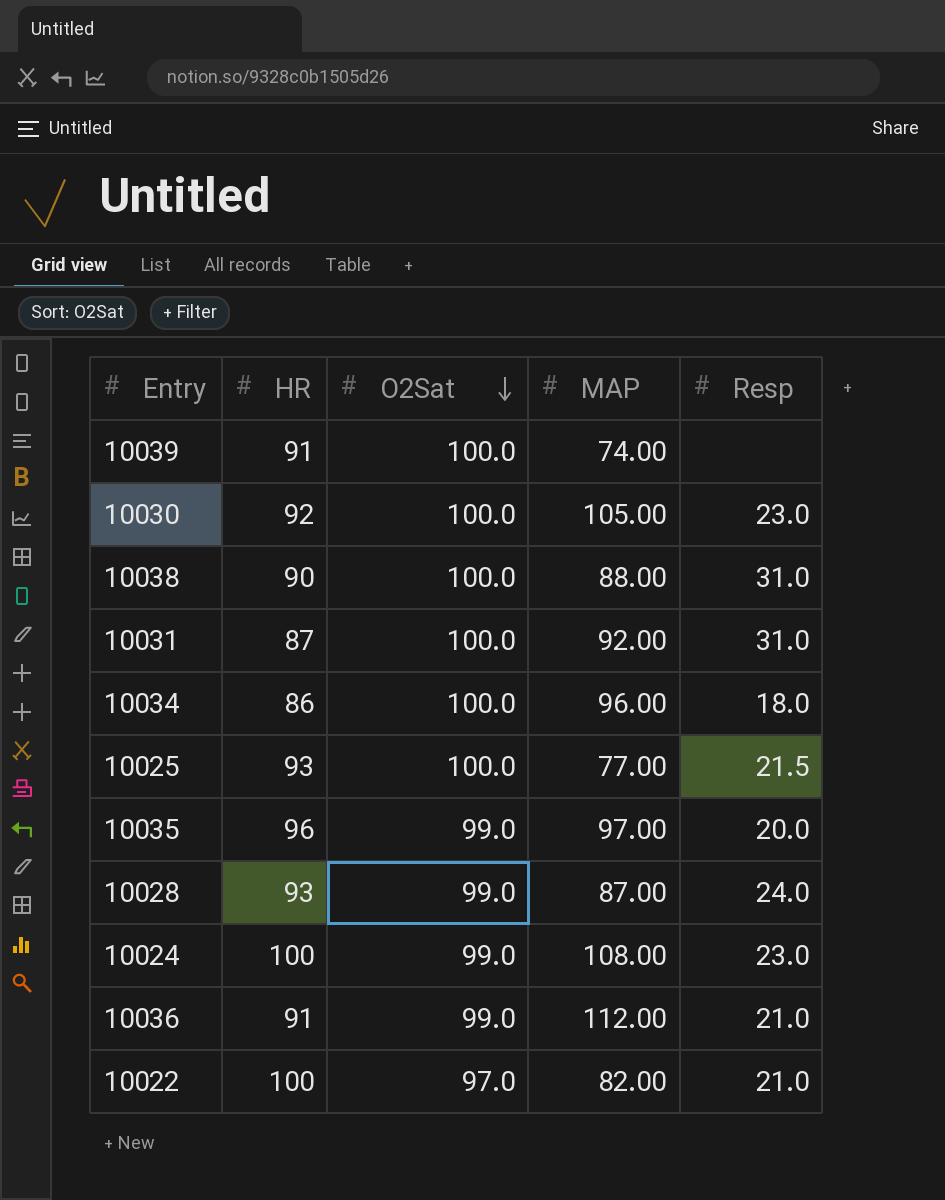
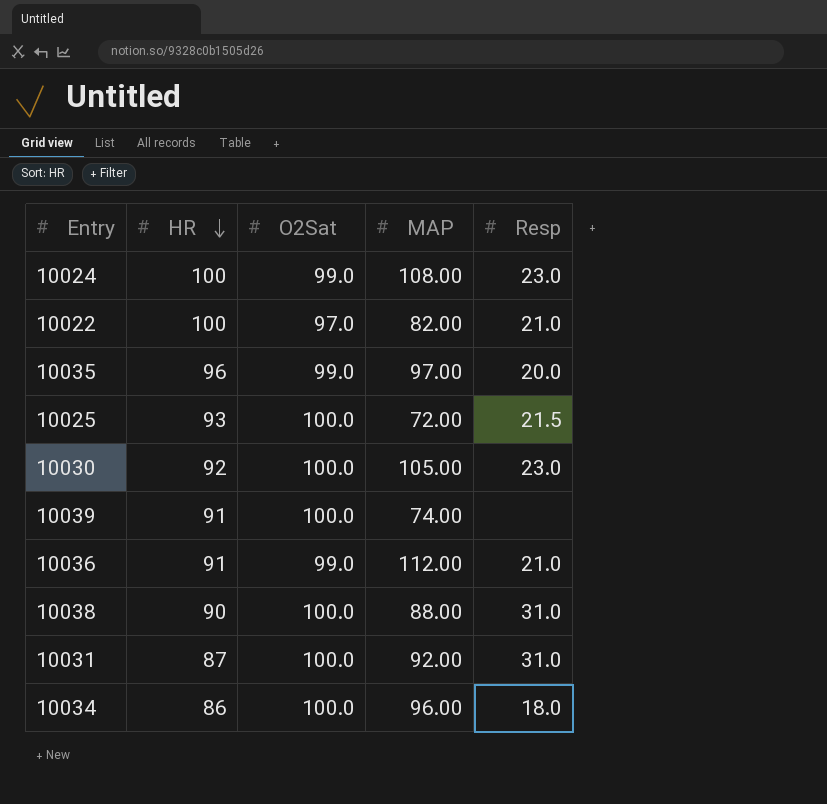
row order: O2Sat descending -> HR descending
row 10028: 93 | 99.0 | 87.00 | 24.0 -> none
10025 | MAP: 77.00 -> 72.00

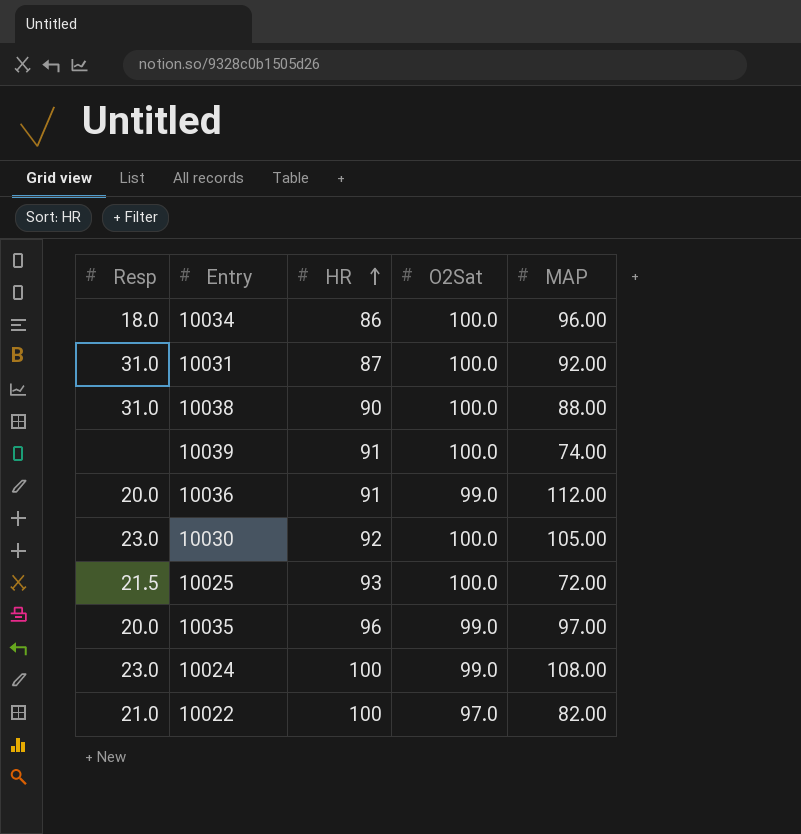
row order: HR descending -> HR ascending
column Resp | position: 5 -> 1
10036 | Resp: 21.0 -> 20.0

